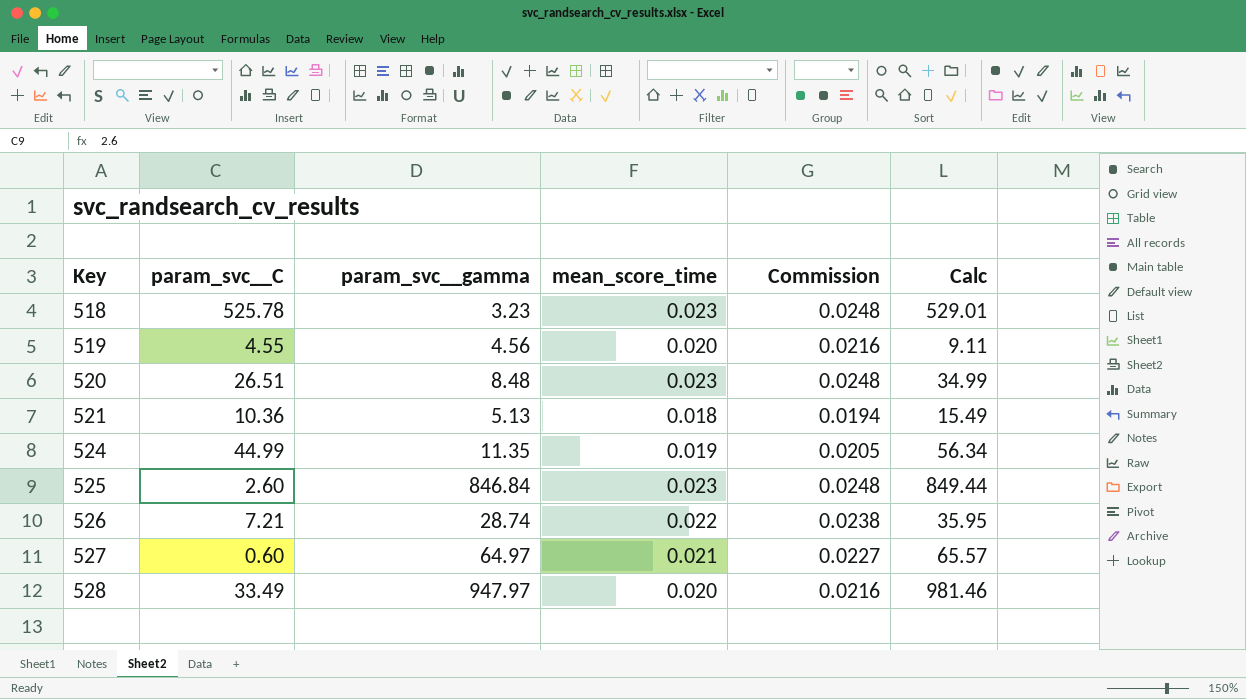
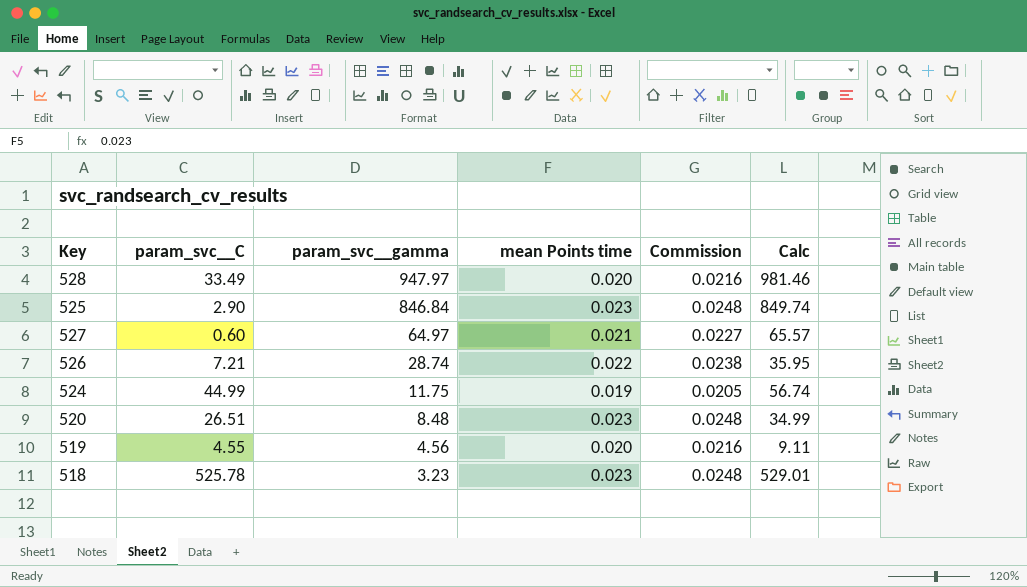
row order: Key ascending -> param_svc__gamma descending
column name: mean_score_time -> mean Points time
row 521: 10.36 | 5.13 | 0.018 | 0.0194 | 15.49 -> none
525 | param_svc__C: 2.60 -> 2.90
525 | Calc: 849.44 -> 849.74
524 | param_svc__gamma: 11.35 -> 11.75
524 | Calc: 56.34 -> 56.74

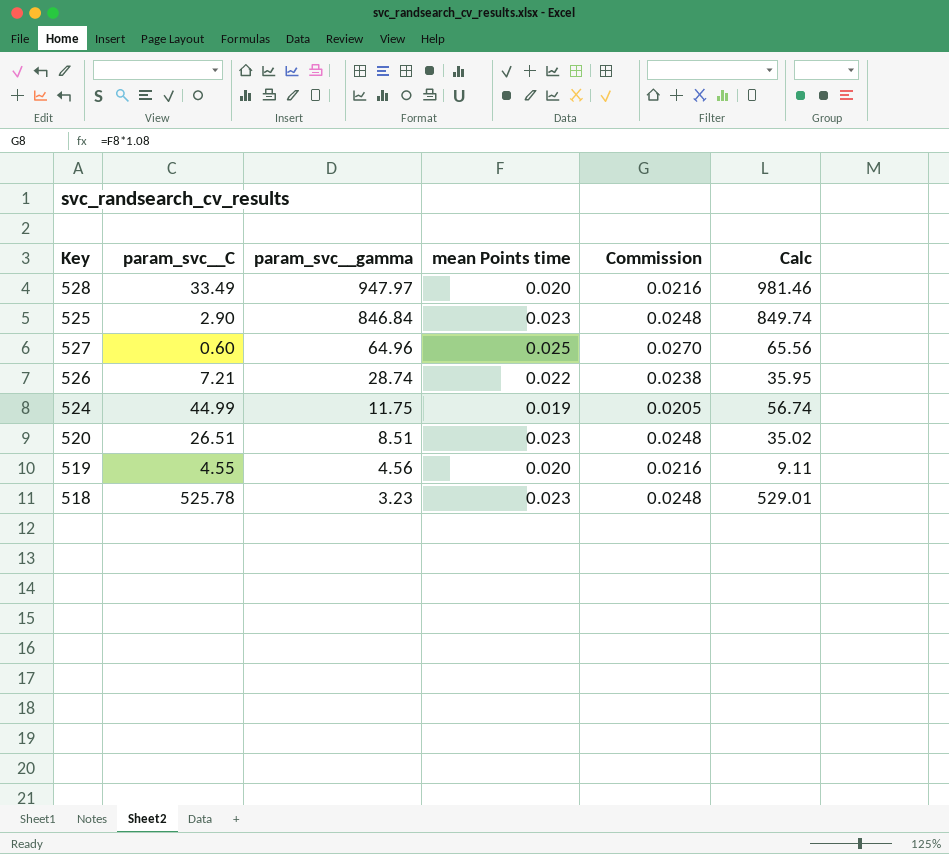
527 | param_svc__gamma: 64.97 -> 64.96
527 | mean Points time: 0.021 -> 0.025
527 | Commission: 0.0227 -> 0.0270
527 | Calc: 65.57 -> 65.56
520 | param_svc__gamma: 8.48 -> 8.51
520 | Calc: 34.99 -> 35.02

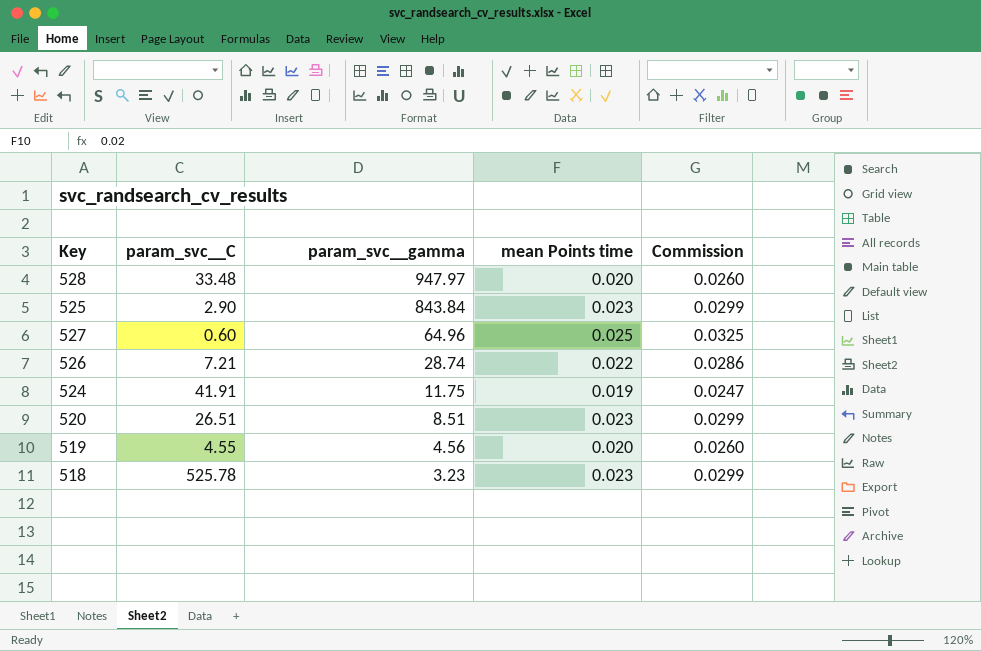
column Calc | formula: [param_svc__C] + [param_svc__gamma] -> none
column Commission | formula: [mean Points time] * 1.08 -> [mean Points time] * 1.3
528 | param_svc__C: 33.49 -> 33.48
525 | param_svc__gamma: 846.84 -> 843.84
524 | param_svc__C: 44.99 -> 41.91

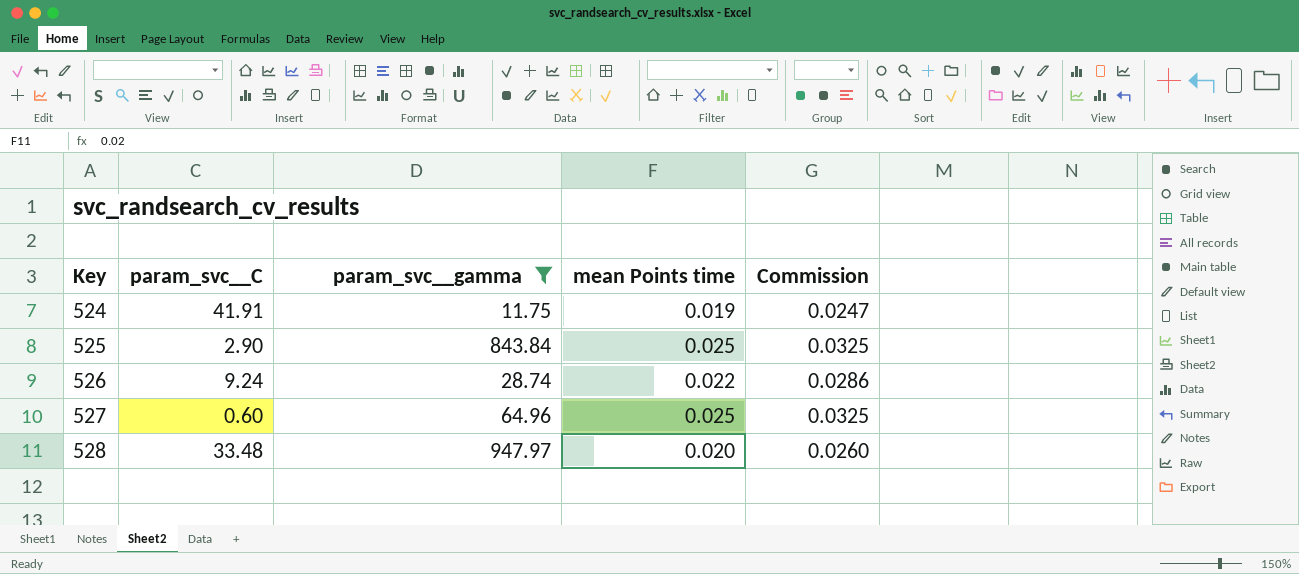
filter: none -> param_svc__gamma >= 11.75
row order: param_svc__gamma descending -> Key ascending
525 | mean Points time: 0.023 -> 0.025
525 | Commission: 0.0299 -> 0.0325
526 | param_svc__C: 7.21 -> 9.24

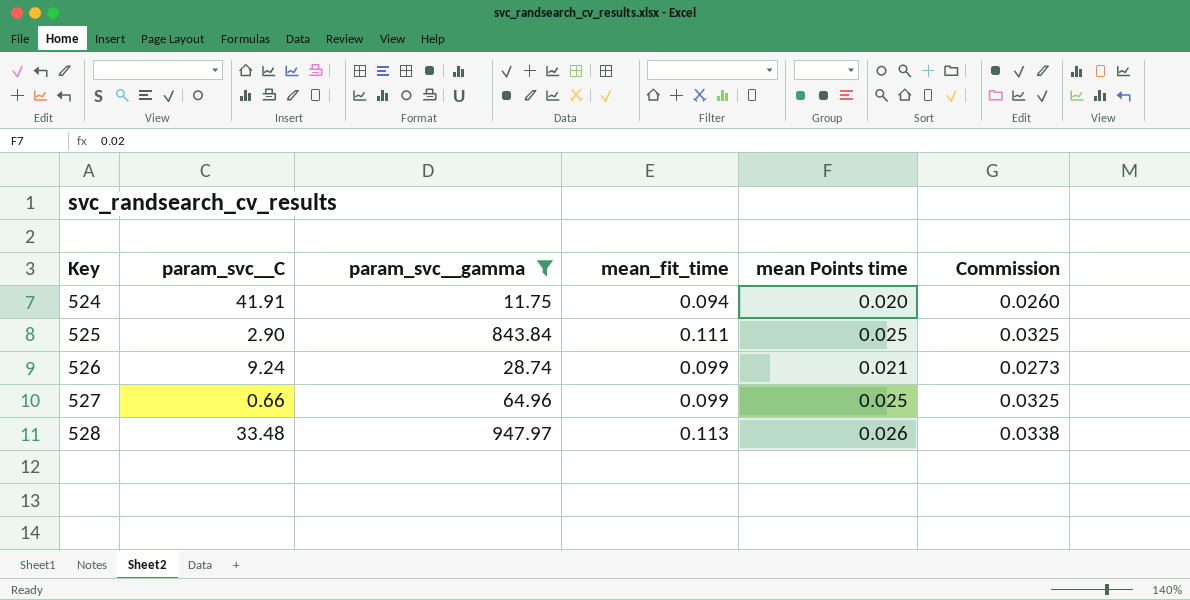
column mean_fit_time | position: none -> 4
524 | mean Points time: 0.019 -> 0.020
524 | Commission: 0.0247 -> 0.0260
526 | mean Points time: 0.022 -> 0.021
526 | Commission: 0.0286 -> 0.0273
527 | param_svc__C: 0.60 -> 0.66
528 | mean Points time: 0.020 -> 0.026
528 | Commission: 0.0260 -> 0.0338

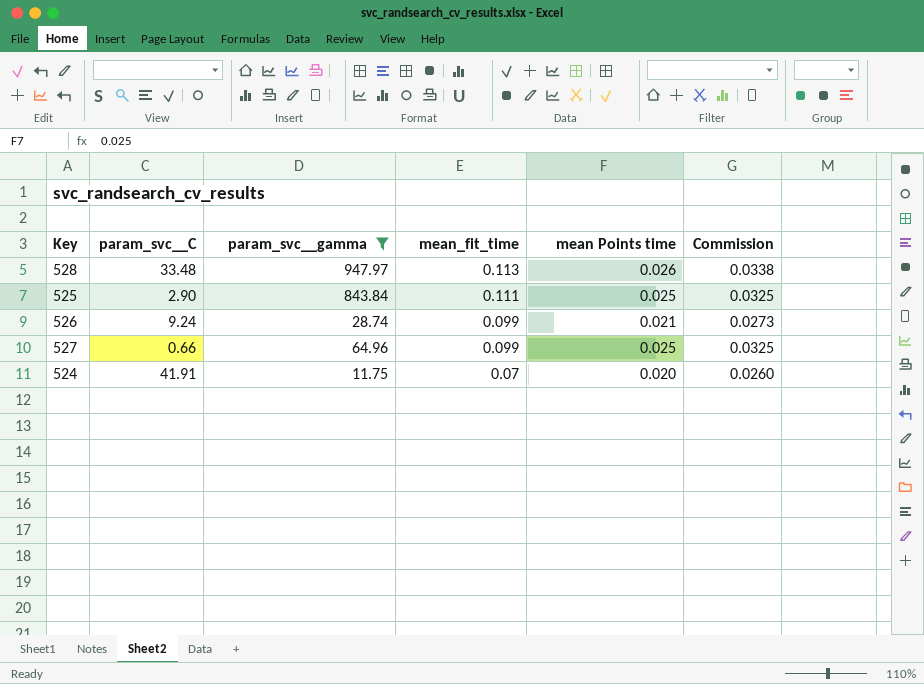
row order: Key ascending -> mean_fit_time descending
524 | mean_fit_time: 0.094 -> 0.07

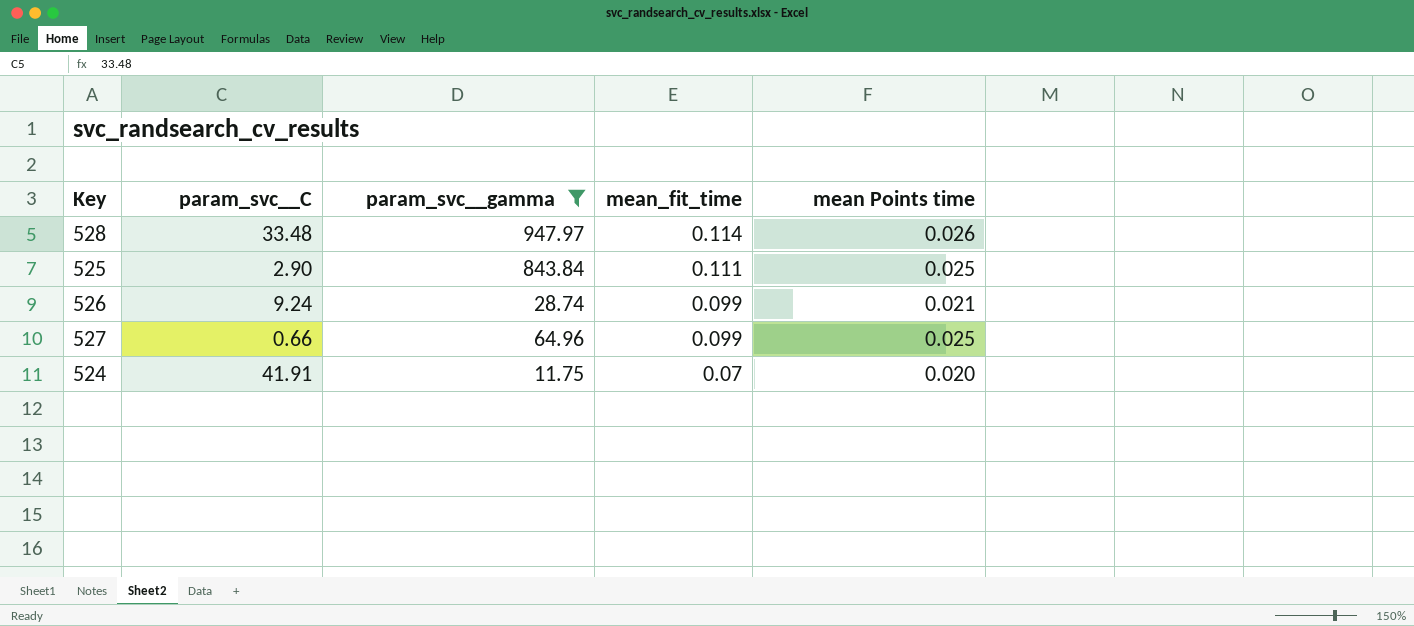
column Commission | formula: [mean Points time] * 1.3 -> none
528 | mean_fit_time: 0.113 -> 0.114

